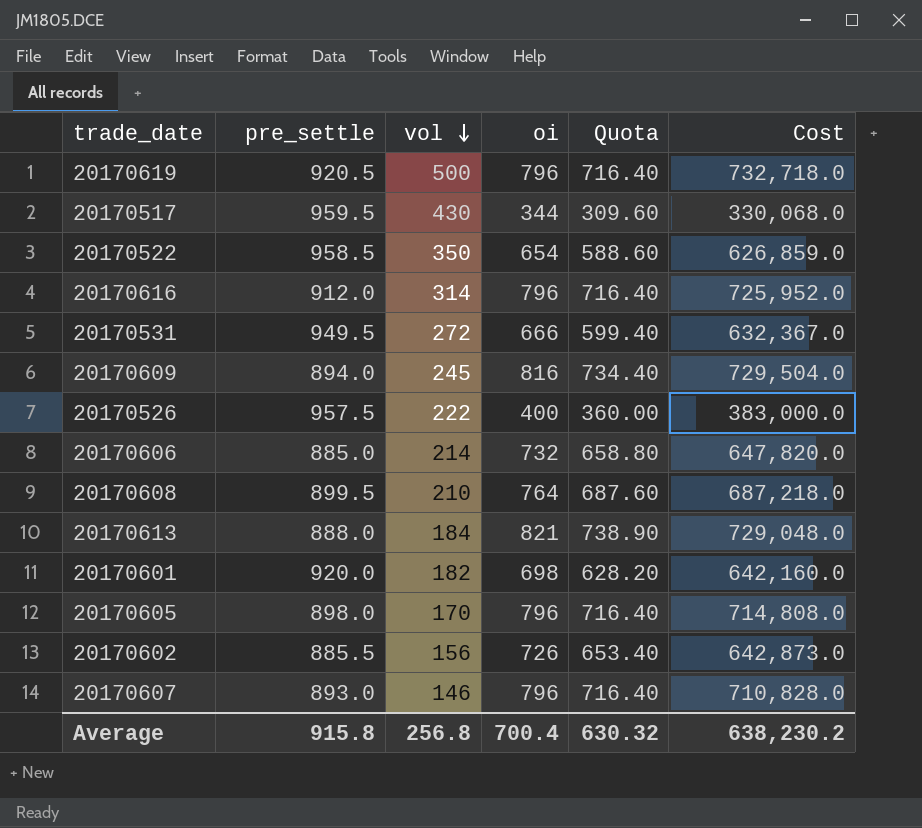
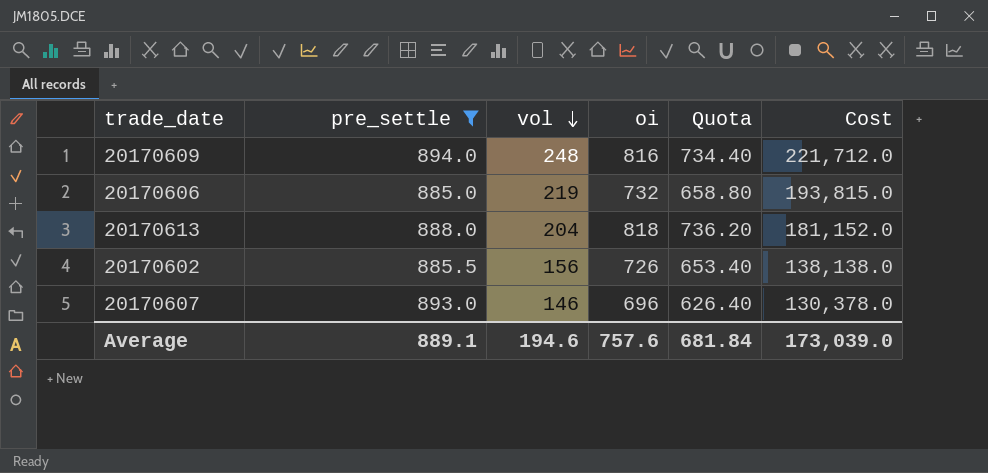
filter: none -> pre_settle <= 894.0
column Cost | formula: [pre_settle] * [oi] -> [pre_settle] * [vol]
20170609 | vol: 245 -> 248
20170606 | vol: 214 -> 219
20170613 | vol: 184 -> 204
20170613 | oi: 821 -> 818
20170613 | Quota: 738.90 -> 736.20
20170607 | oi: 796 -> 696
20170607 | Quota: 716.40 -> 626.40
Average | pre_settle: 915.8 -> 889.1
Average | vol: 256.8 -> 194.6
Average | oi: 700.4 -> 757.6
Average | Quota: 630.32 -> 681.84
Average | Cost: 638,230.2 -> 173,039.0

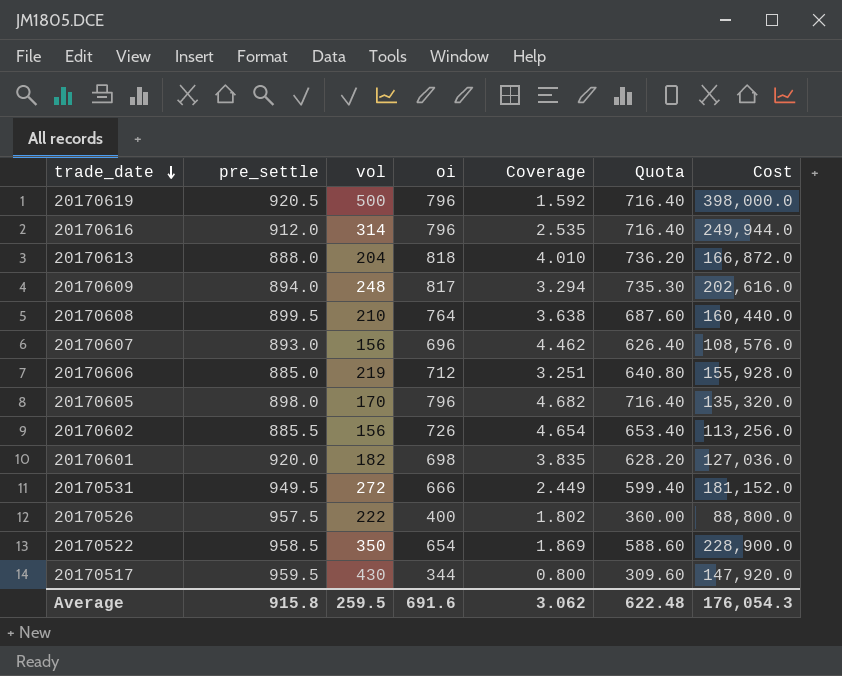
filter: pre_settle <= 894.0 -> none
row order: vol descending -> trade_date descending
column Coverage | formula: none -> [oi] / [vol]
column Cost | formula: [pre_settle] * [vol] -> [vol] * [oi]
20170609 | oi: 816 -> 817
20170609 | Quota: 734.40 -> 735.30
20170607 | vol: 146 -> 156
20170606 | oi: 732 -> 712
20170606 | Quota: 658.80 -> 640.80
Average | pre_settle: 889.1 -> 915.8
Average | vol: 194.6 -> 259.5
Average | oi: 757.6 -> 691.6
Average | Quota: 681.84 -> 622.48
Average | Cost: 173,039.0 -> 176,054.3

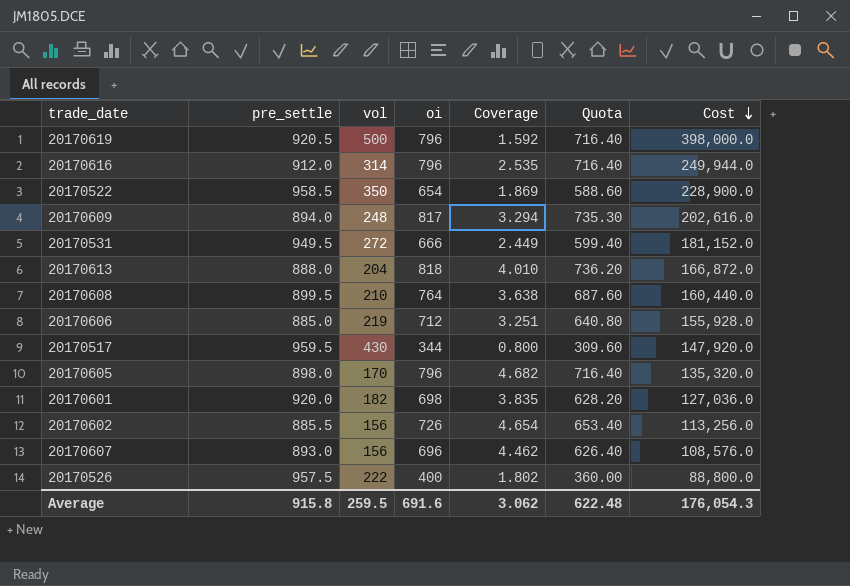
row order: trade_date descending -> Cost descending

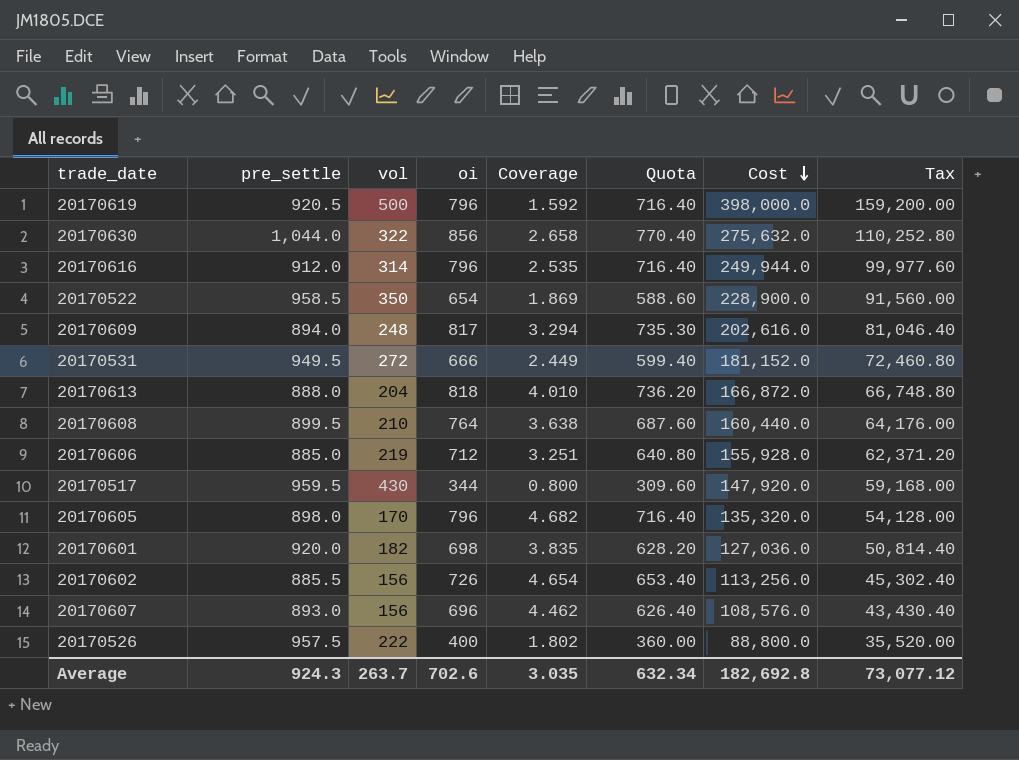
column Tax | formula: none -> [Cost] * 0.4
row 20170630: none -> 1,044.0 | 322 | 856 | 2.658 | 770.40 | 275,632.0 | 110,252.80
Average | pre_settle: 915.8 -> 924.3
Average | vol: 259.5 -> 263.7
Average | oi: 691.6 -> 702.6
Average | Coverage: 3.062 -> 3.035
Average | Quota: 622.48 -> 632.34
Average | Cost: 176,054.3 -> 182,692.8

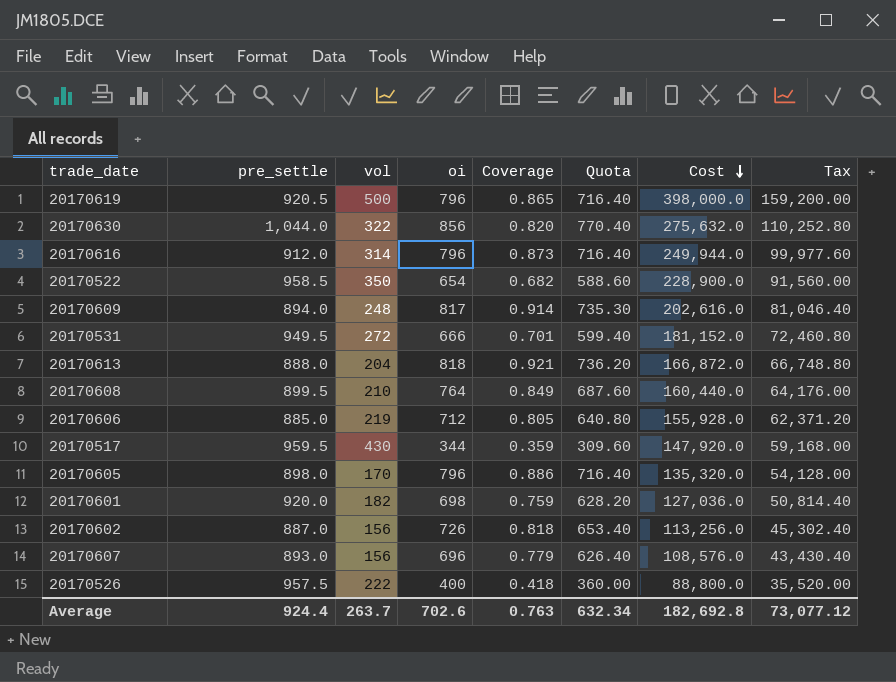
column Coverage | formula: [oi] / [vol] -> [oi] / [pre_settle]
20170602 | pre_settle: 885.5 -> 887.0
Average | pre_settle: 924.3 -> 924.4
Average | Coverage: 3.035 -> 0.763

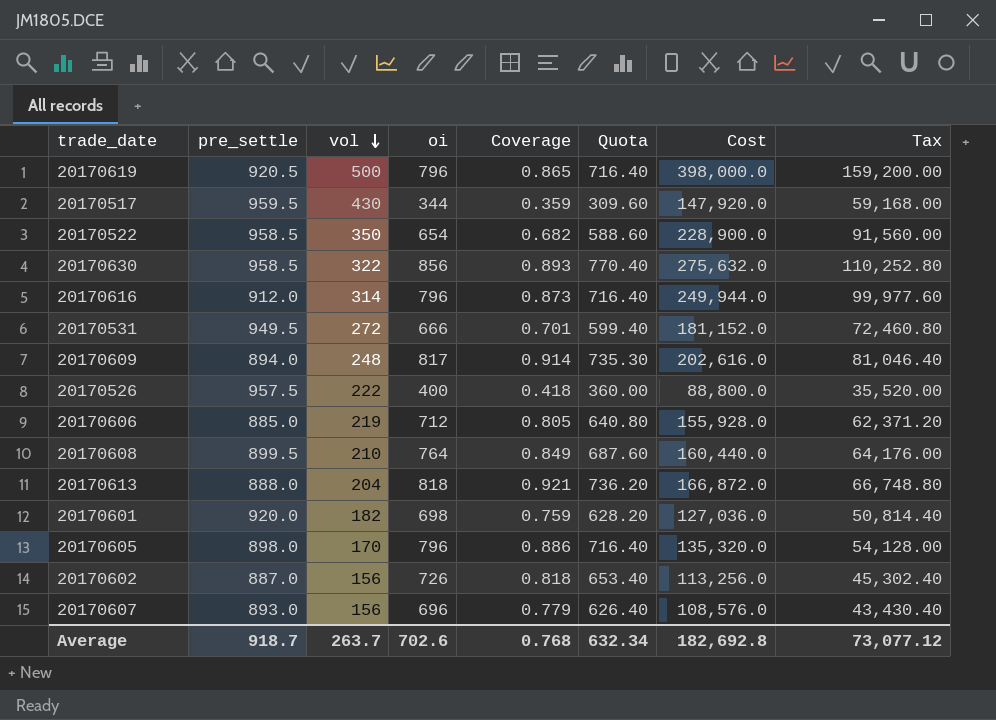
row order: Cost descending -> vol descending
20170630 | pre_settle: 1,044.0 -> 958.5
20170630 | Coverage: 0.820 -> 0.893
Average | pre_settle: 924.4 -> 918.7
Average | Coverage: 0.763 -> 0.768

